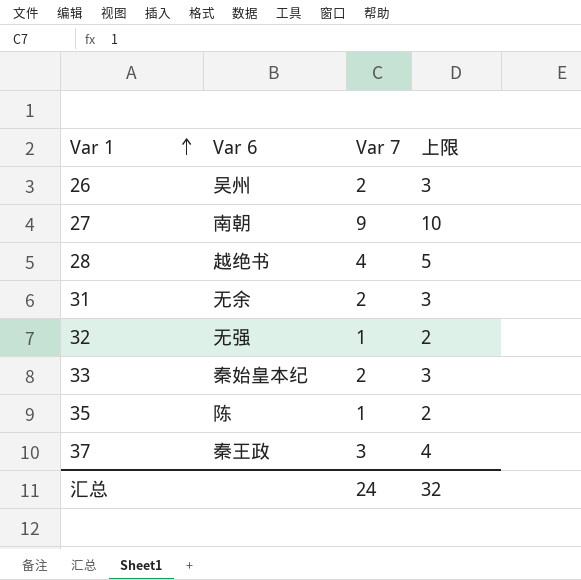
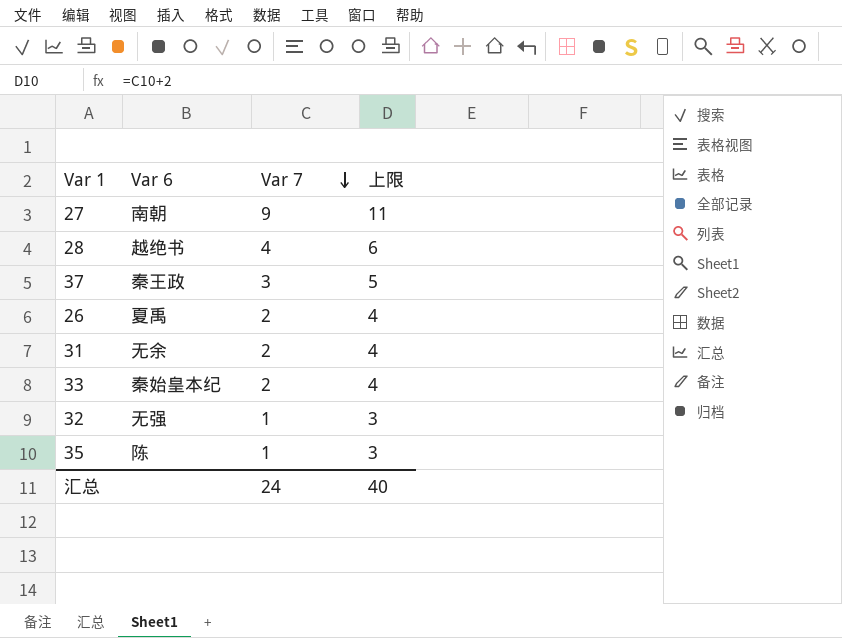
row order: Var 1 ascending -> Var 7 descending
column 上限 | formula: [Var 7] + 1 -> [Var 7] + 2
26 | Var 6: 吴州 -> 夏禹
汇总 | 上限: 32 -> 40

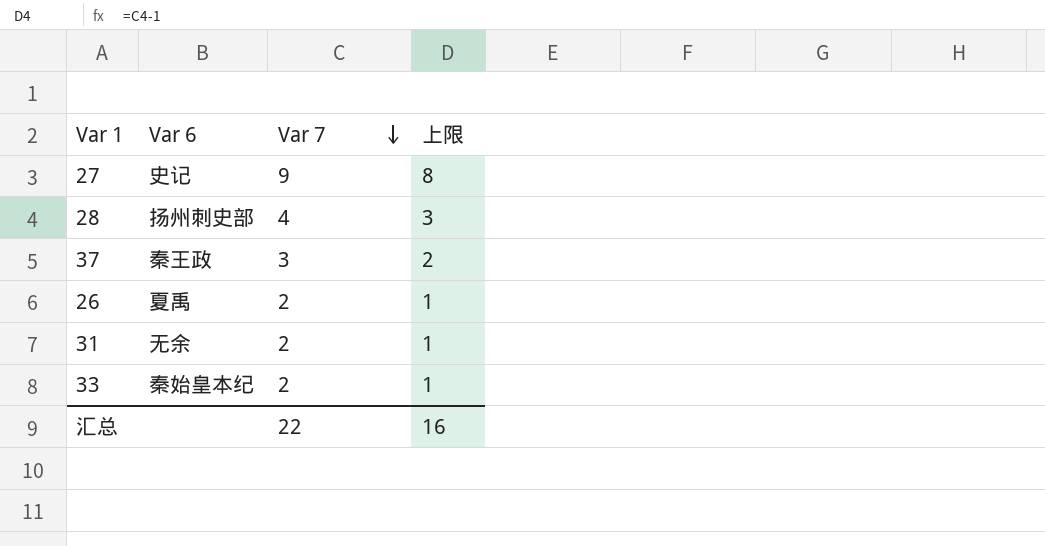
column 上限 | formula: [Var 7] + 2 -> [Var 7] - 1
row 32: 无强 | 1 | 3 -> none
row 35: 陈 | 1 | 3 -> none
27 | Var 6: 南朝 -> 史记
28 | Var 6: 越绝书 -> 扬州刺史部
汇总 | Var 7: 24 -> 22
汇总 | 上限: 40 -> 16

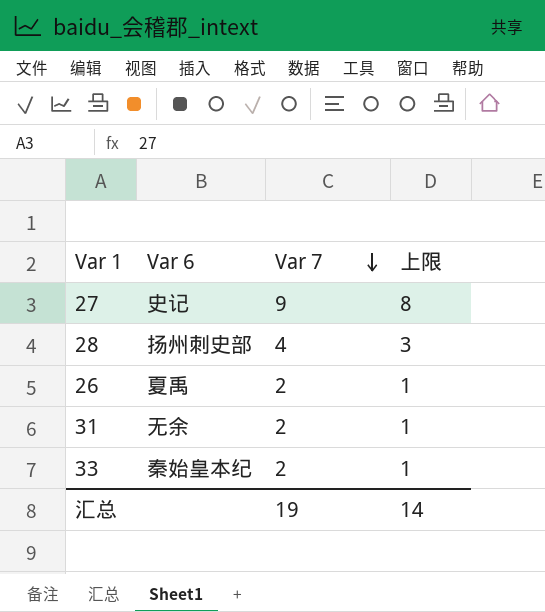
row 37: 秦王政 | 3 | 2 -> none
汇总 | Var 7: 22 -> 19
汇总 | 上限: 16 -> 14

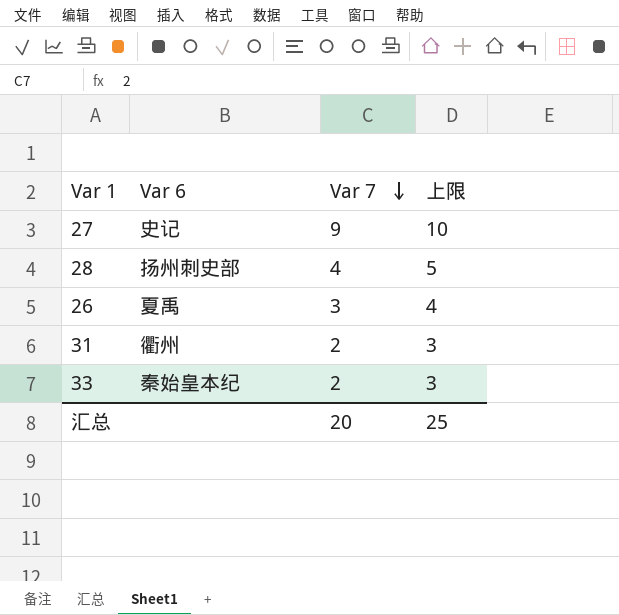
column 上限 | formula: [Var 7] - 1 -> [Var 7] + 1
26 | Var 7: 2 -> 3
31 | Var 6: 无余 -> 衢州
汇总 | Var 7: 19 -> 20
汇总 | 上限: 14 -> 25

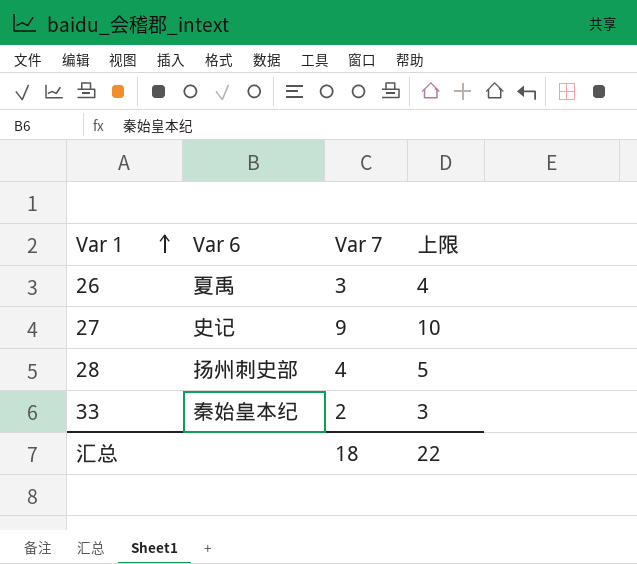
row order: Var 7 descending -> Var 1 ascending
row 31: 衢州 | 2 | 3 -> none
汇总 | Var 7: 20 -> 18
汇总 | 上限: 25 -> 22

